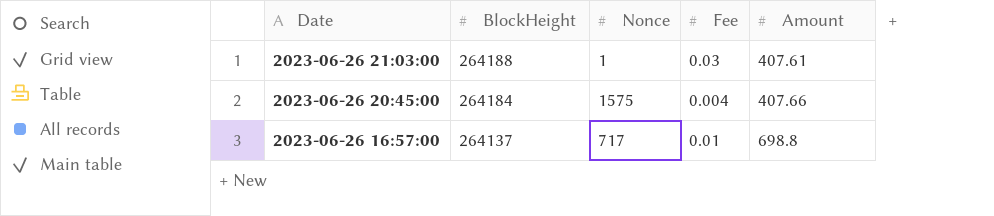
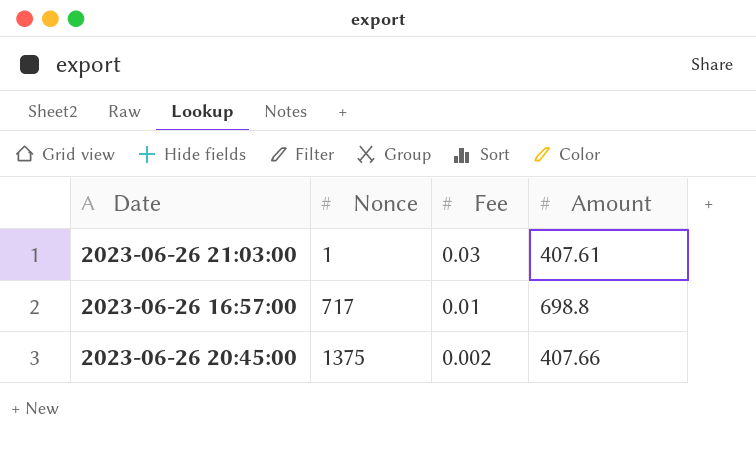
row order: Date descending -> Nonce ascending
column BlockHeight | position: 2 -> none
2023-06-26 20:45:00 | Nonce: 1575 -> 1375
2023-06-26 20:45:00 | Fee: 0.004 -> 0.002

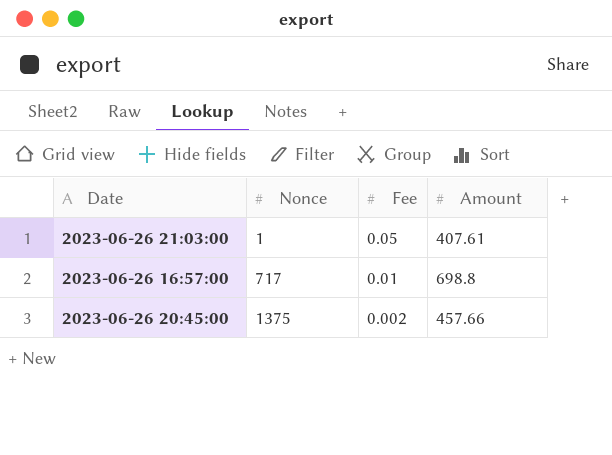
2023-06-26 21:03:00 | Fee: 0.03 -> 0.05
2023-06-26 20:45:00 | Amount: 407.66 -> 457.66

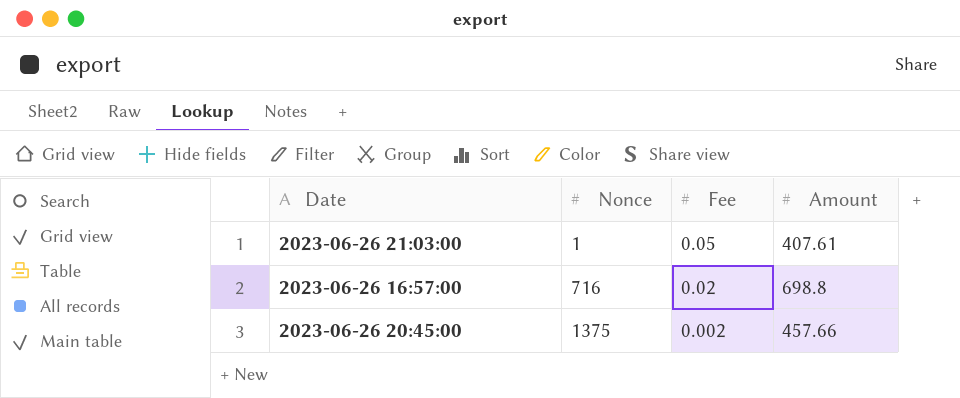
2023-06-26 16:57:00 | Nonce: 717 -> 716
2023-06-26 16:57:00 | Fee: 0.01 -> 0.02

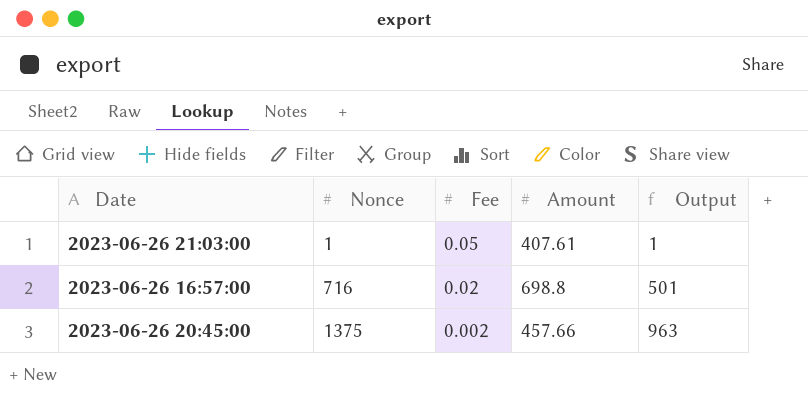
column Output | formula: none -> [Nonce] * 0.7

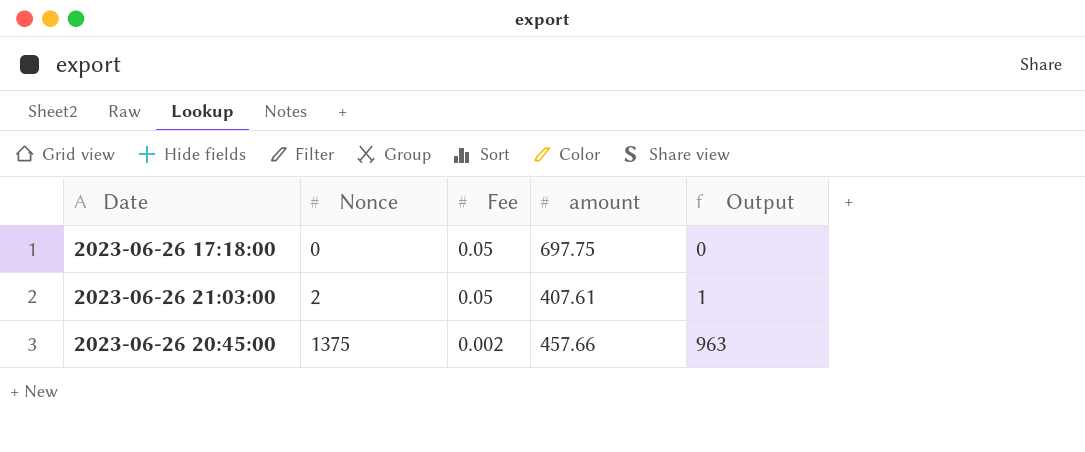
column name: Amount -> amount
row 2023-06-26 16:57:00: 716 | 0.02 | 698.8 | 501 -> none
row 2023-06-26 17:18:00: none -> 0 | 0.05 | 697.75 | 0
2023-06-26 21:03:00 | Nonce: 1 -> 2

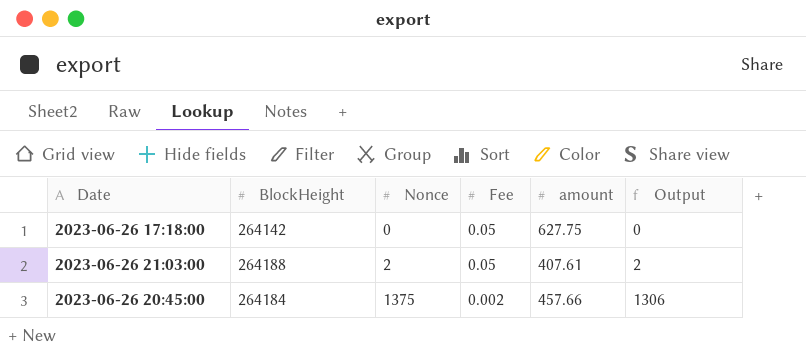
column BlockHeight | position: none -> 2
column Output | formula: [Nonce] * 0.7 -> [Nonce] * 0.95
2023-06-26 17:18:00 | amount: 697.75 -> 627.75

